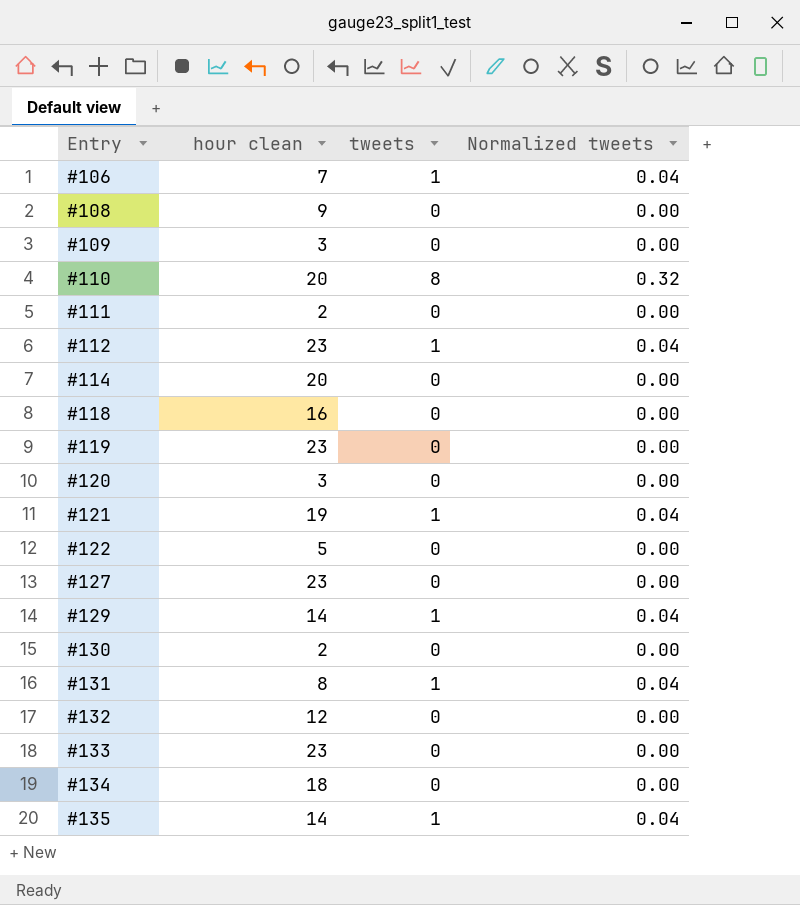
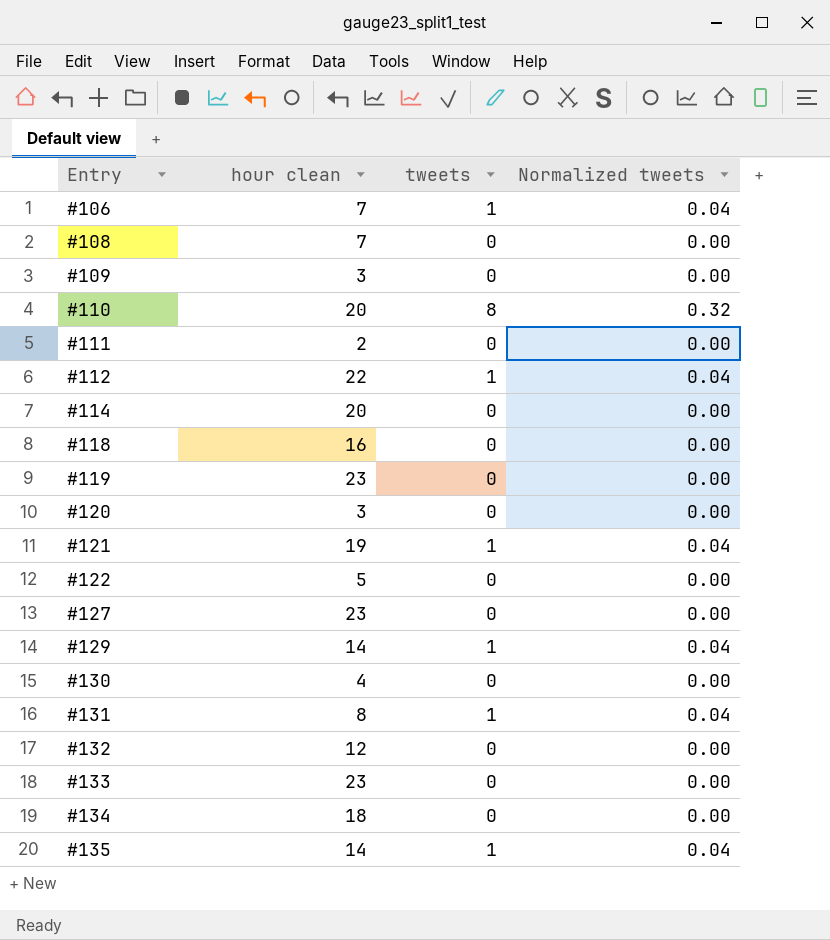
#108 | hour clean: 9 -> 7
#112 | hour clean: 23 -> 22
#130 | hour clean: 2 -> 4

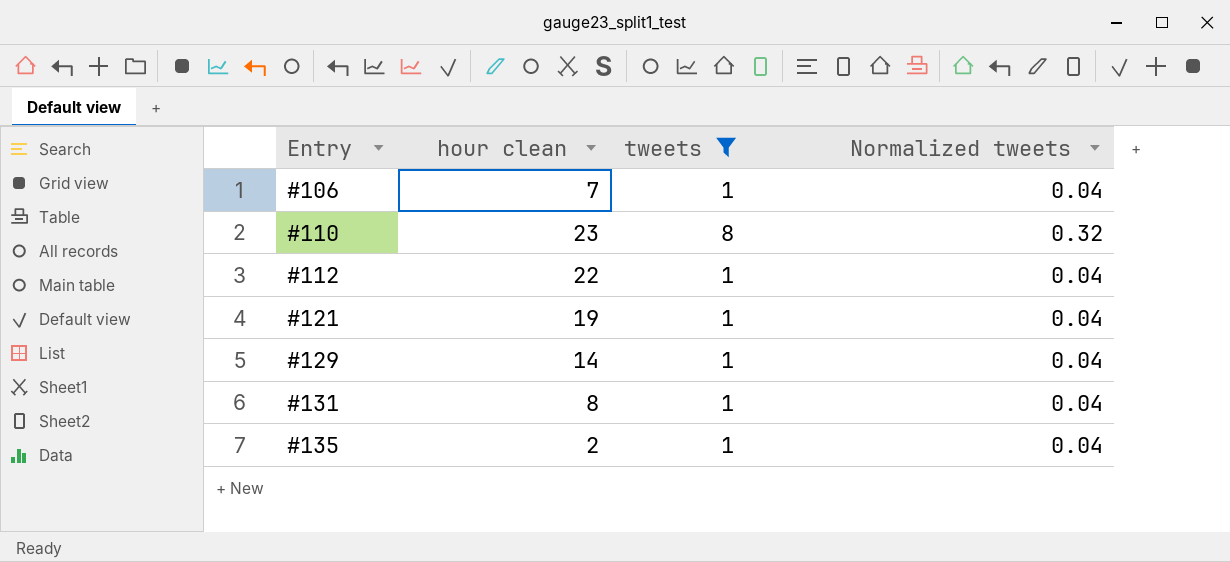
filter: none -> tweets != 0
#110 | hour clean: 20 -> 23
#135 | hour clean: 14 -> 2

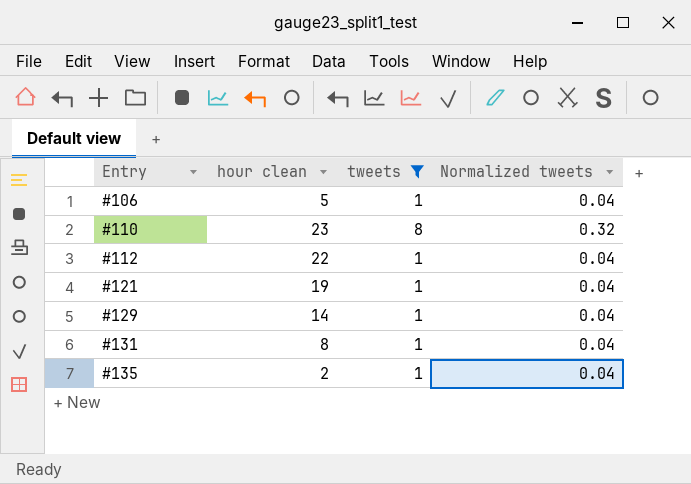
#106 | hour clean: 7 -> 5

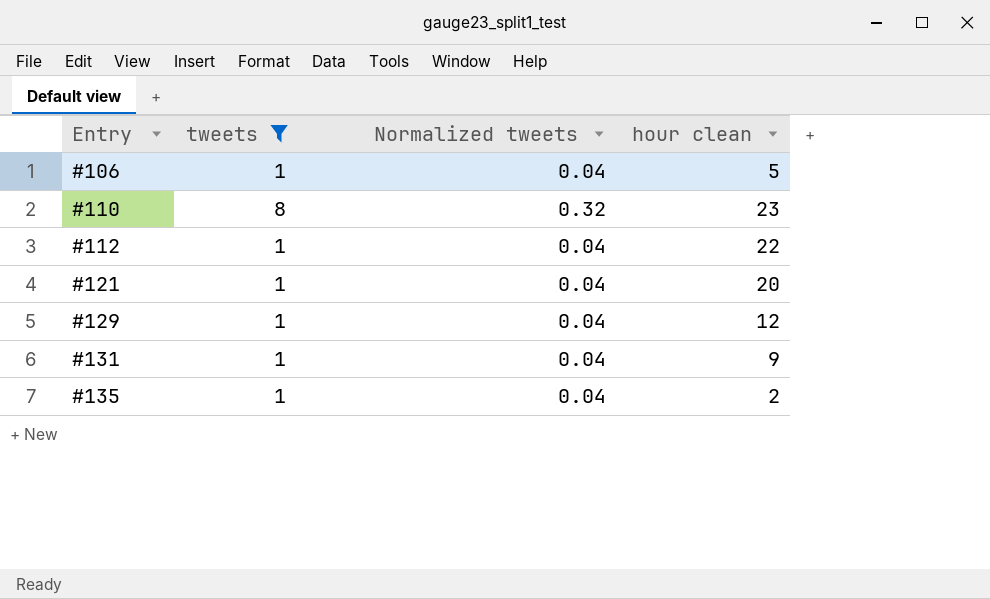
column hour clean | position: 2 -> 4
#121 | hour clean: 19 -> 20
#129 | hour clean: 14 -> 12
#131 | hour clean: 8 -> 9

